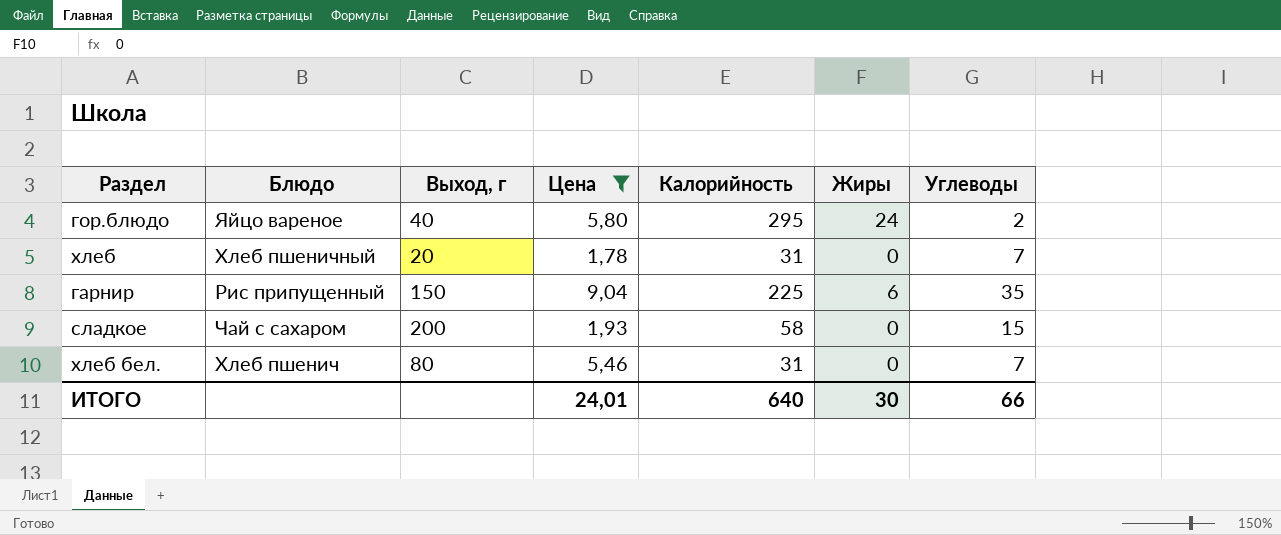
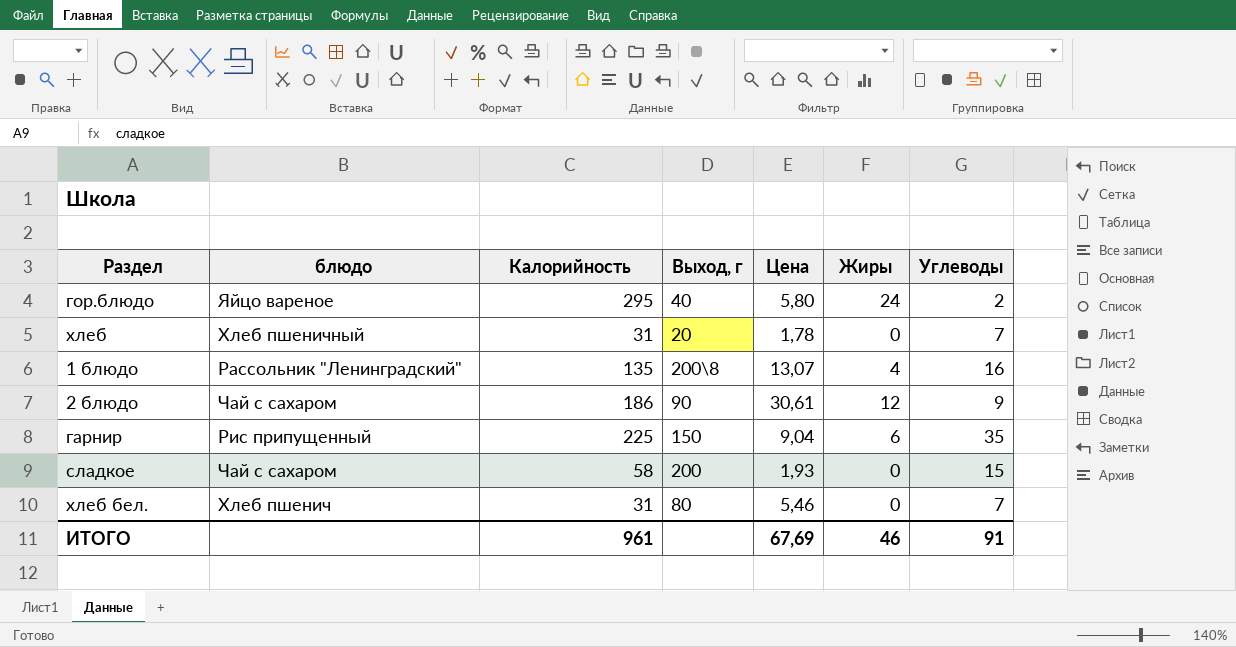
filter: Цена <= 9,04 -> none
column name: Блюдо -> блюдо
column Калорийность | position: 5 -> 3
ИТОГО | Калорийность: 640 -> 961
ИТОГО | Цена: 24,01 -> 67,69
ИТОГО | Жиры: 30 -> 46
ИТОГО | Углеводы: 66 -> 91

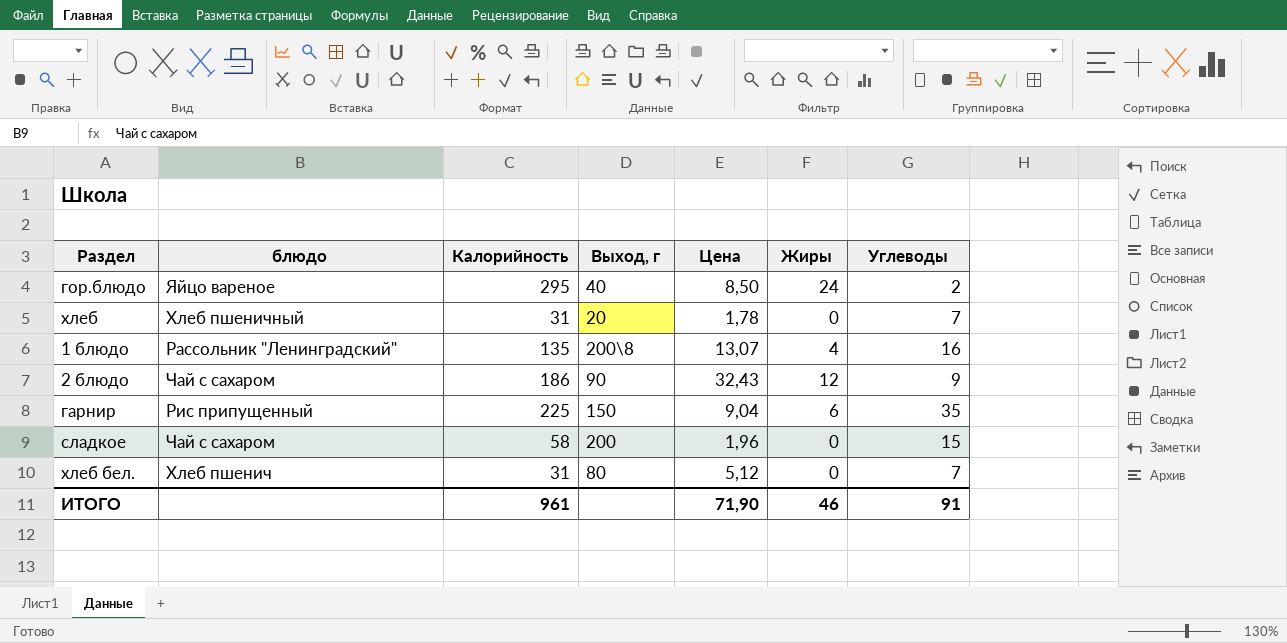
гор.блюдо | Цена: 5,80 -> 8,50
2 блюдо | Цена: 30,61 -> 32,43
сладкое | Цена: 1,93 -> 1,96
хлеб бел. | Цена: 5,46 -> 5,12
ИТОГО | Цена: 67,69 -> 71,90

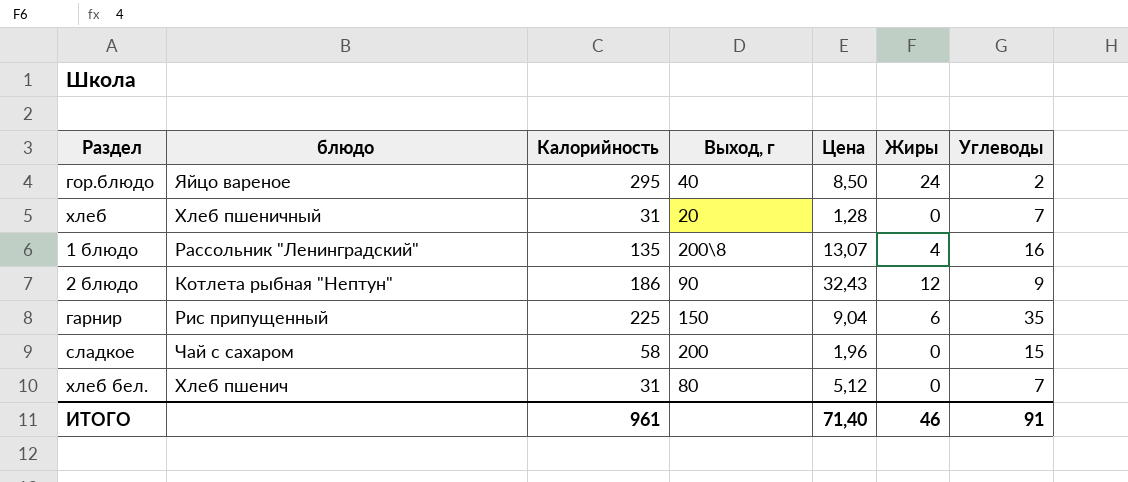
хлеб | Цена: 1,78 -> 1,28
2 блюдо | блюдо: Чай с сахаром -> Котлета рыбная "Нептун"
ИТОГО | Цена: 71,90 -> 71,40

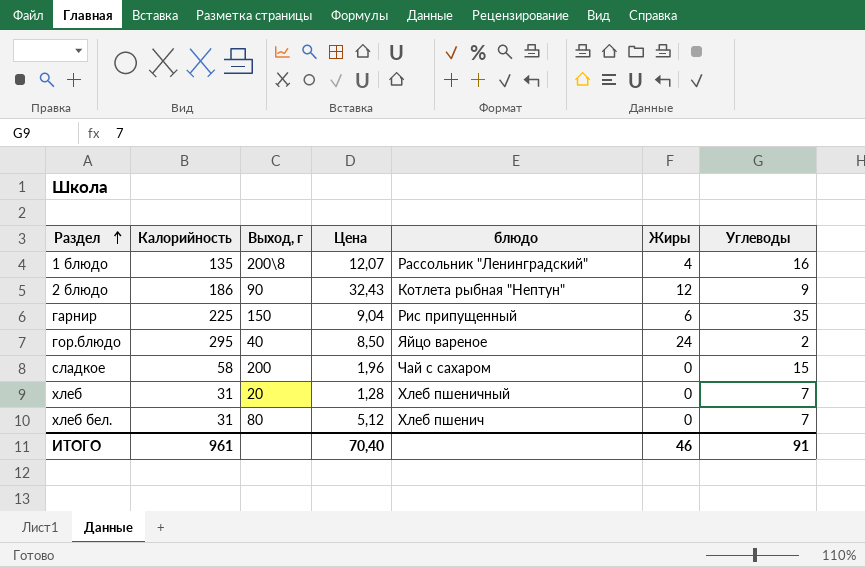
row order: none -> Раздел ascending
column блюдо | position: 2 -> 5
1 блюдо | Цена: 13,07 -> 12,07
ИТОГО | Цена: 71,40 -> 70,40

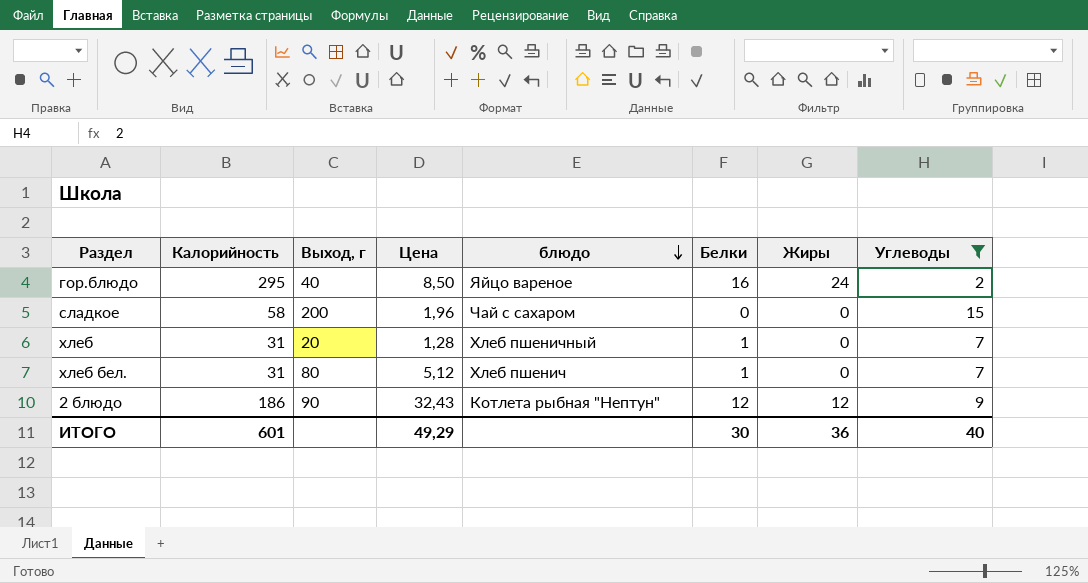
filter: none -> Углеводы <= 15
row order: Раздел ascending -> блюдо descending
column Белки | position: none -> 6
ИТОГО | Калорийность: 961 -> 601
ИТОГО | Цена: 70,40 -> 49,29
ИТОГО | Жиры: 46 -> 36
ИТОГО | Углеводы: 91 -> 40

